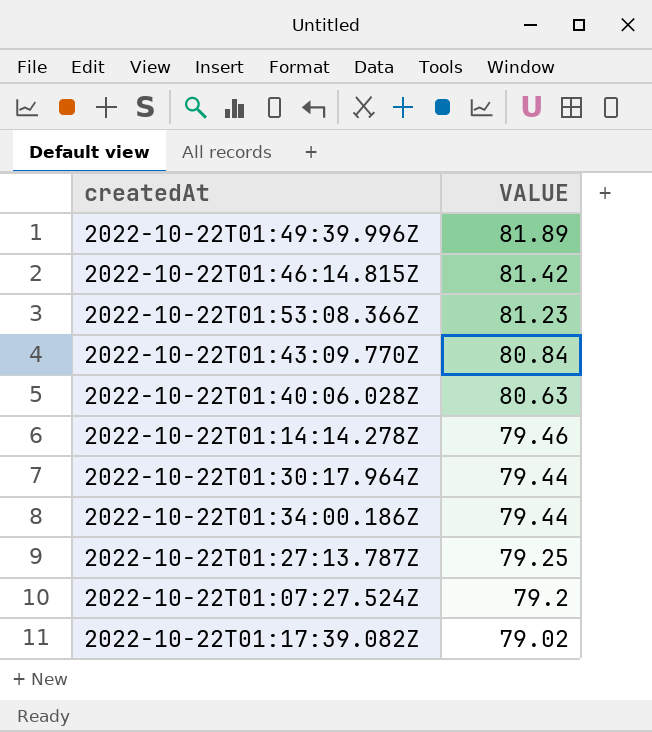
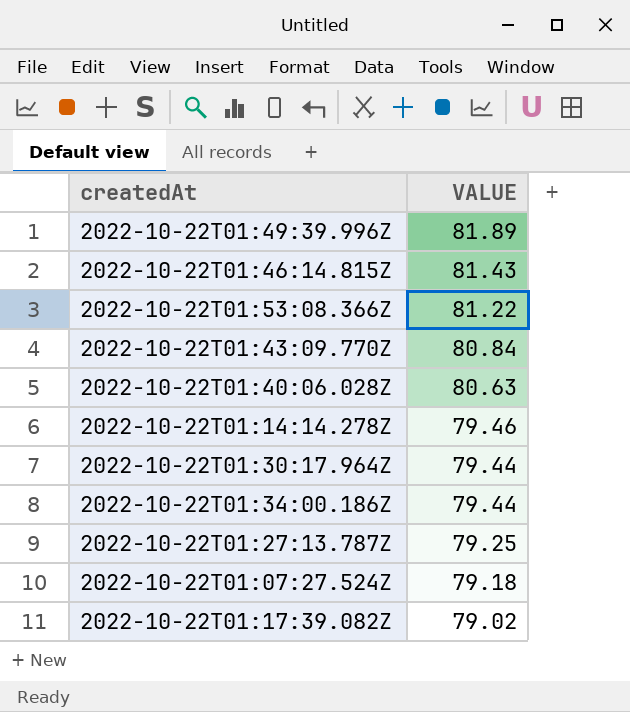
2022-10-22T01:46:14.815Z | VALUE: 81.42 -> 81.43
2022-10-22T01:53:08.366Z | VALUE: 81.23 -> 81.22
2022-10-22T01:07:27.524Z | VALUE: 79.2 -> 79.18

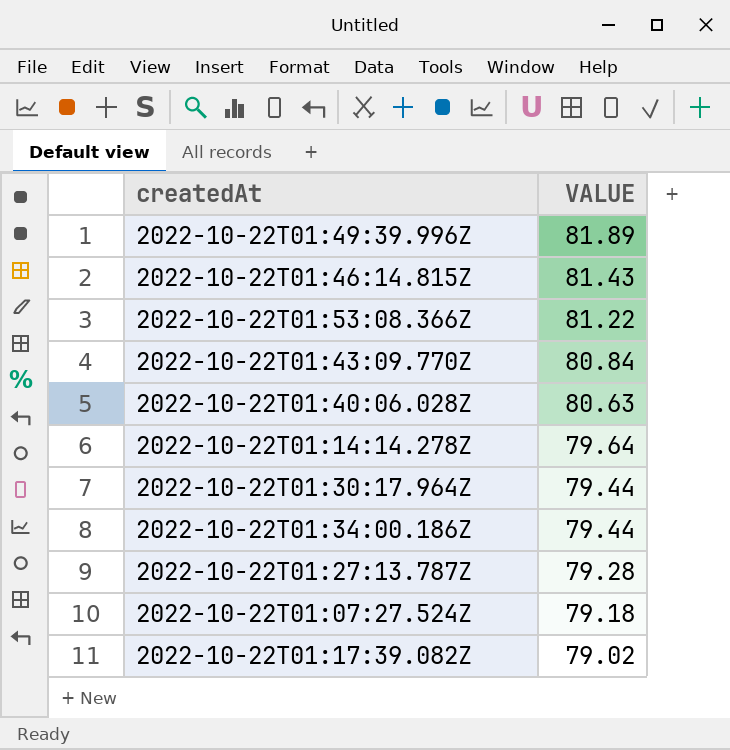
2022-10-22T01:14:14.278Z | VALUE: 79.46 -> 79.64
2022-10-22T01:27:13.787Z | VALUE: 79.25 -> 79.28

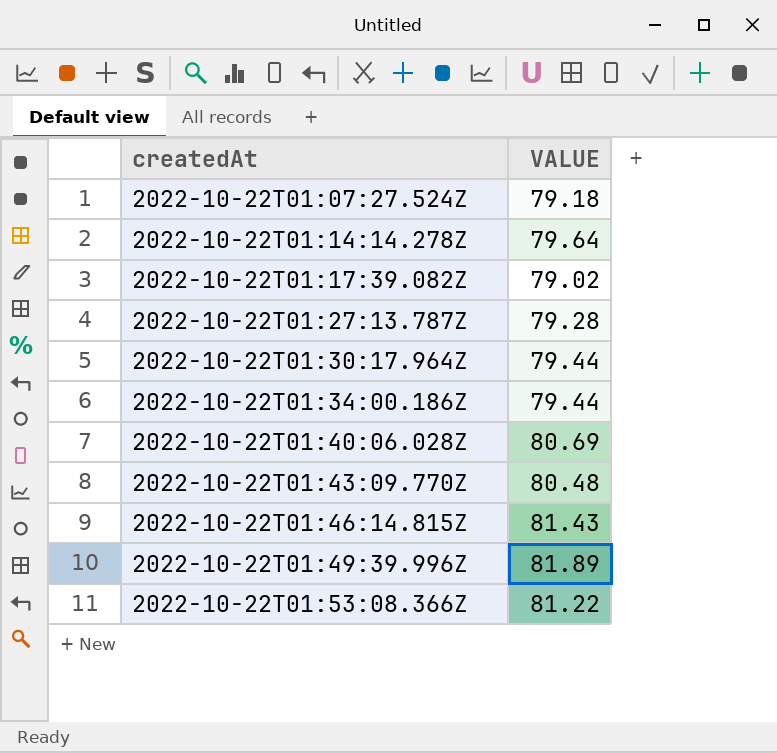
row order: VALUE descending -> createdAt ascending
2022-10-22T01:40:06.028Z | VALUE: 80.63 -> 80.69
2022-10-22T01:43:09.770Z | VALUE: 80.84 -> 80.48

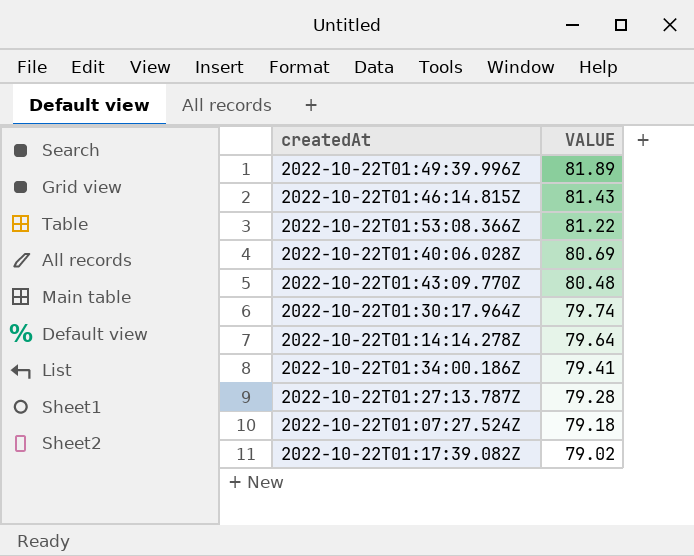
row order: createdAt ascending -> VALUE descending
2022-10-22T01:30:17.964Z | VALUE: 79.44 -> 79.74
2022-10-22T01:34:00.186Z | VALUE: 79.44 -> 79.41

